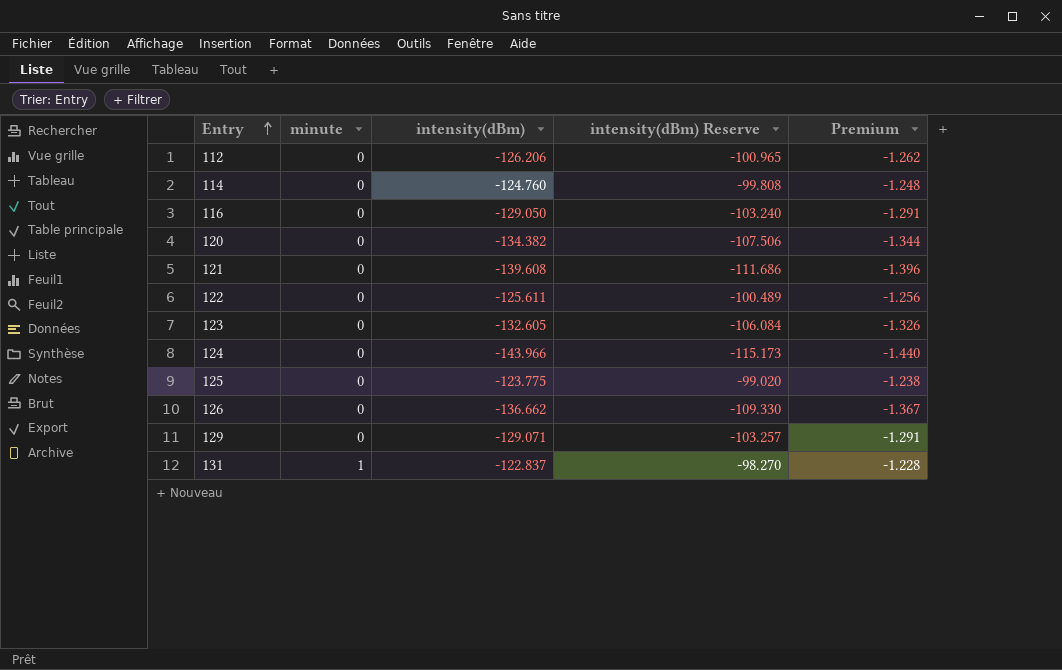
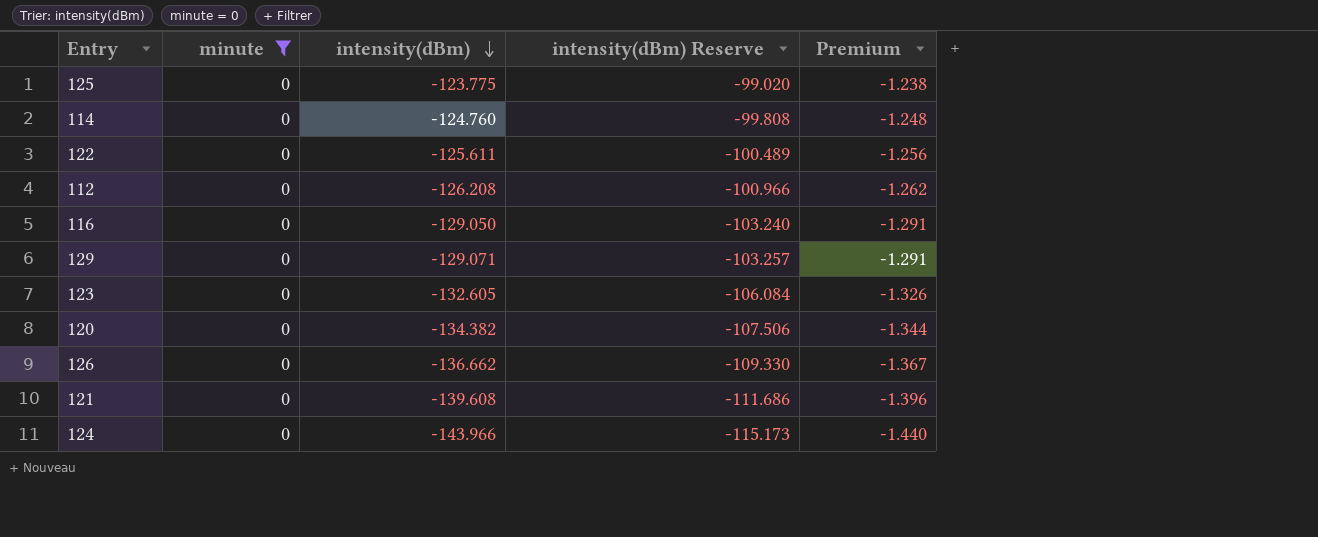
filter: none -> minute = 0
row order: Entry ascending -> intensity(dBm) descending
112 | intensity(dBm): -126.206 -> -126.208
112 | intensity(dBm) Reserve: -100.965 -> -100.966

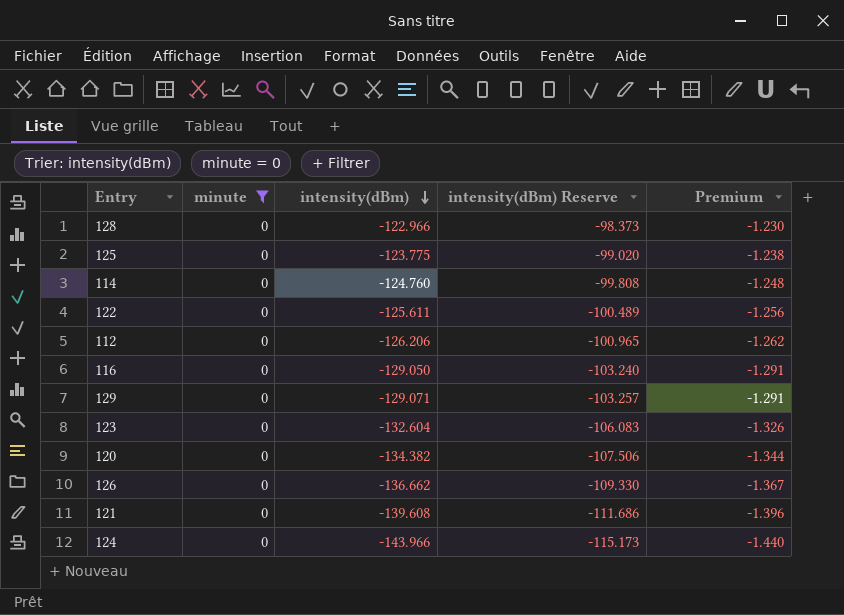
row 128: none -> 0 | -122.966 | -98.373 | -1.230
112 | intensity(dBm): -126.208 -> -126.206
112 | intensity(dBm) Reserve: -100.966 -> -100.965
123 | intensity(dBm): -132.605 -> -132.604
123 | intensity(dBm) Reserve: -106.084 -> -106.083

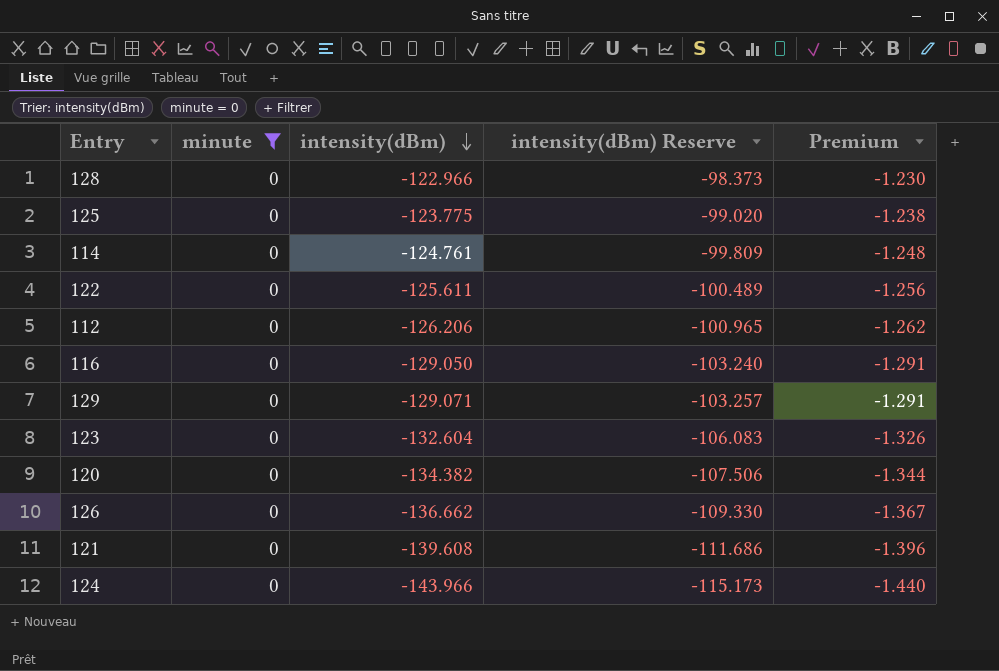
114 | intensity(dBm): -124.760 -> -124.761
114 | intensity(dBm) Reserve: -99.808 -> -99.809

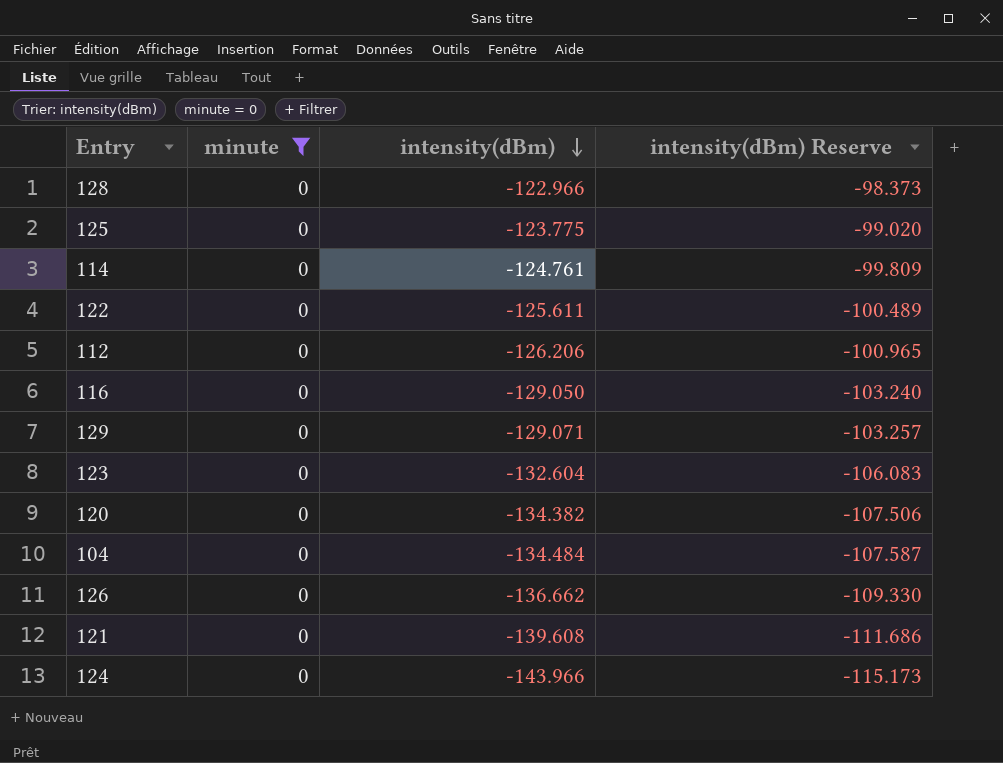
column Premium | formula: [intensity(dBm)] * 0.01 -> none
row 104: none -> 0 | -134.484 | -107.587

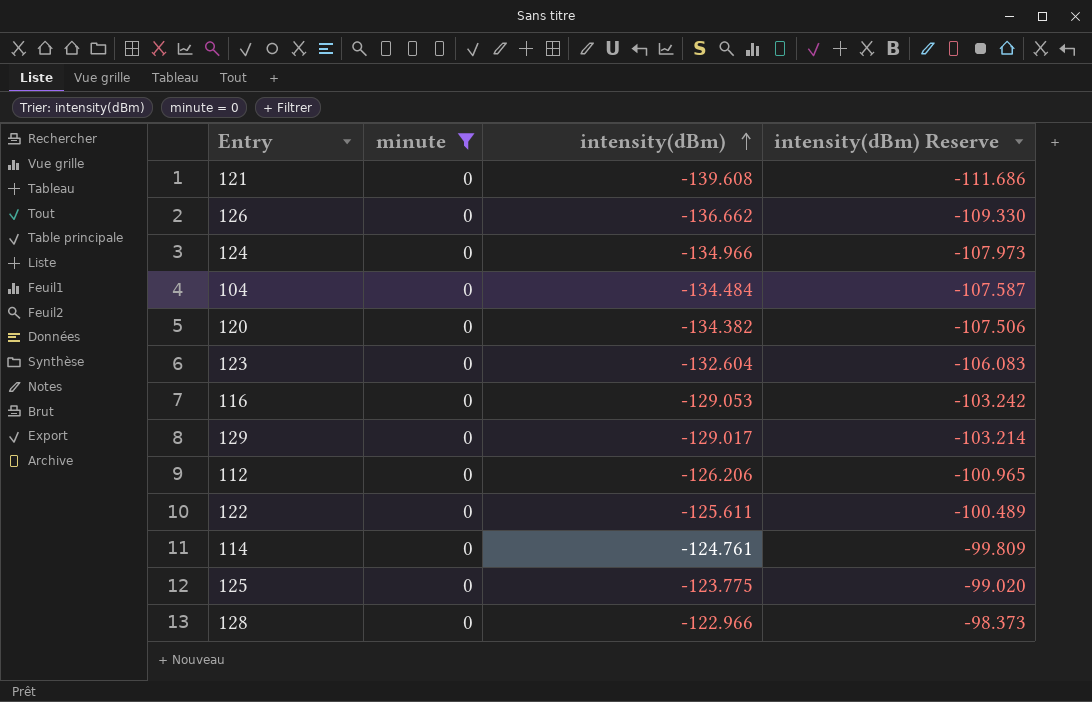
row order: intensity(dBm) descending -> intensity(dBm) ascending
124 | intensity(dBm): -143.966 -> -134.966
124 | intensity(dBm) Reserve: -115.173 -> -107.973
116 | intensity(dBm): -129.050 -> -129.053
116 | intensity(dBm) Reserve: -103.240 -> -103.242
129 | intensity(dBm): -129.071 -> -129.017
129 | intensity(dBm) Reserve: -103.257 -> -103.214

